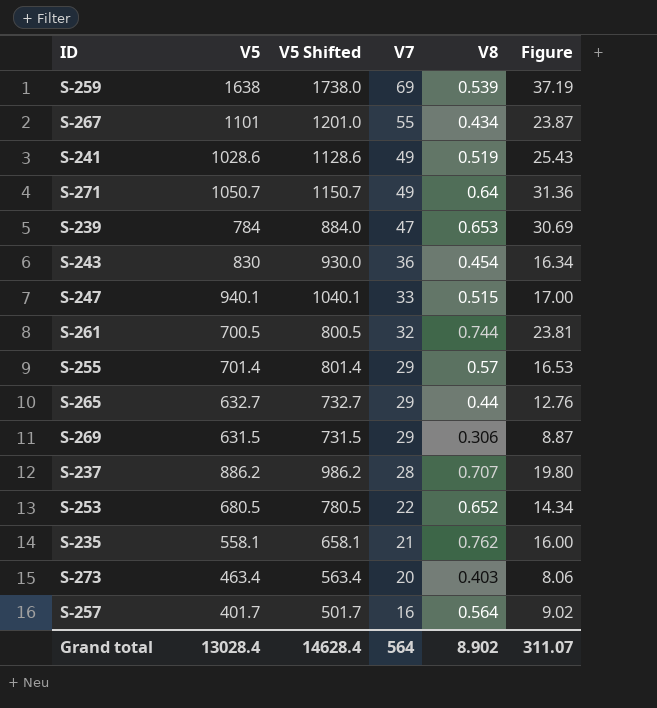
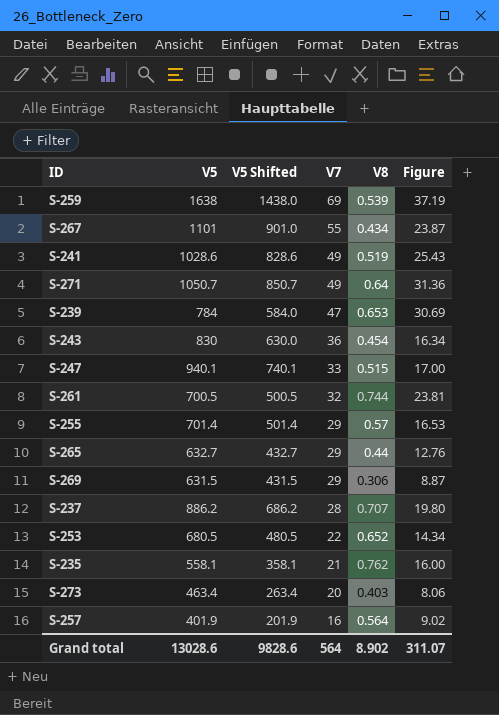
column V5 Shifted | formula: [V5] + 100 -> [V5] - 200
S-257 | V5: 401.7 -> 401.9
Grand total | V5: 13028.4 -> 13028.6
Grand total | V5 Shifted: 14628.4 -> 9828.6

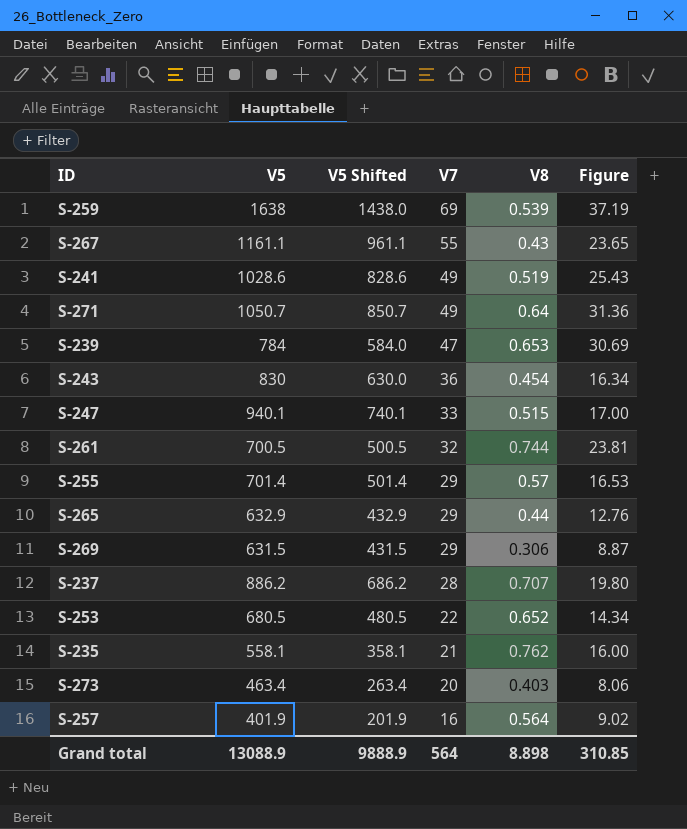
S-267 | V5: 1101 -> 1161.1
S-267 | V5 Shifted: 901.0 -> 961.1
S-267 | V8: 0.434 -> 0.43
S-267 | Figure: 23.87 -> 23.65
S-265 | V5: 632.7 -> 632.9
S-265 | V5 Shifted: 432.7 -> 432.9
Grand total | V5: 13028.6 -> 13088.9
Grand total | V5 Shifted: 9828.6 -> 9888.9
Grand total | V8: 8.902 -> 8.898
Grand total | Figure: 311.07 -> 310.85

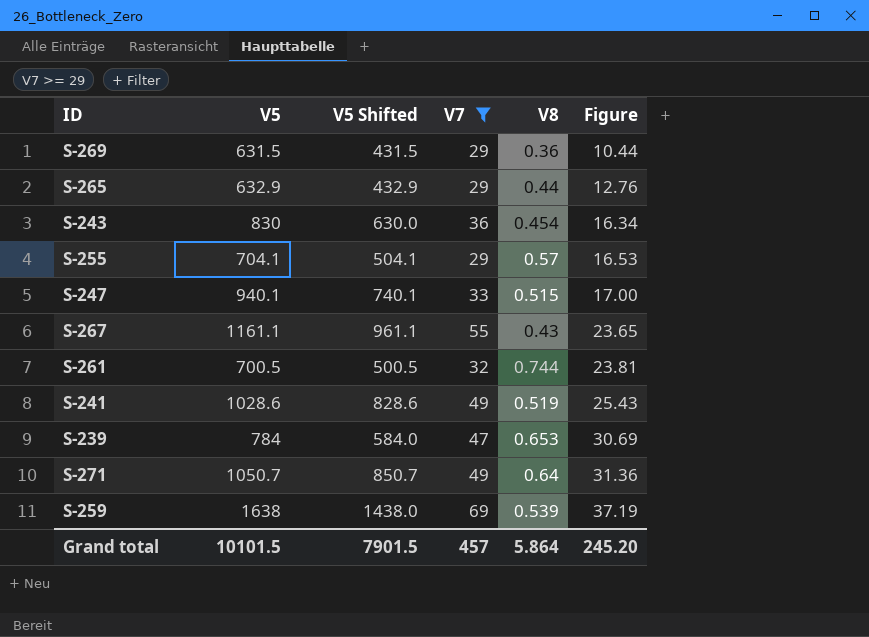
filter: none -> V7 >= 29
row order: V7 descending -> Figure ascending
S-269 | V8: 0.306 -> 0.36
S-269 | Figure: 8.87 -> 10.44
S-255 | V5: 701.4 -> 704.1
S-255 | V5 Shifted: 501.4 -> 504.1
Grand total | V5: 13088.9 -> 10101.5
Grand total | V5 Shifted: 9888.9 -> 7901.5
Grand total | V7: 564 -> 457
Grand total | V8: 8.898 -> 5.864
Grand total | Figure: 310.85 -> 245.20

